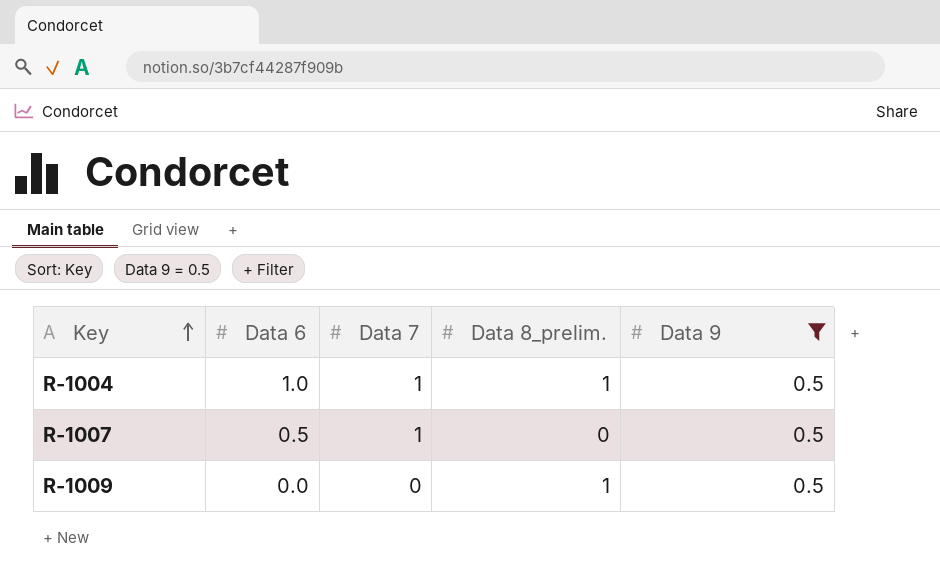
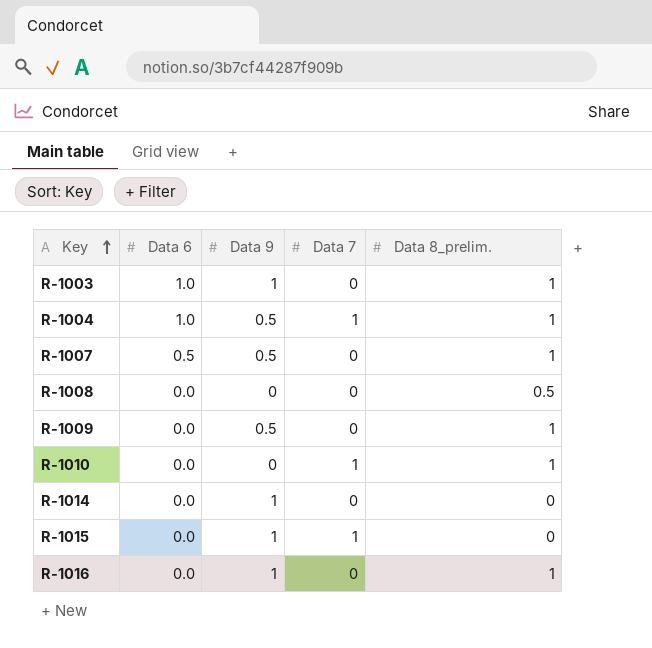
filter: Data 9 = 0.5 -> none
column Data 9 | position: 5 -> 3
R-1007 | Data 7: 1 -> 0
R-1007 | Data 8_prelim.: 0 -> 1

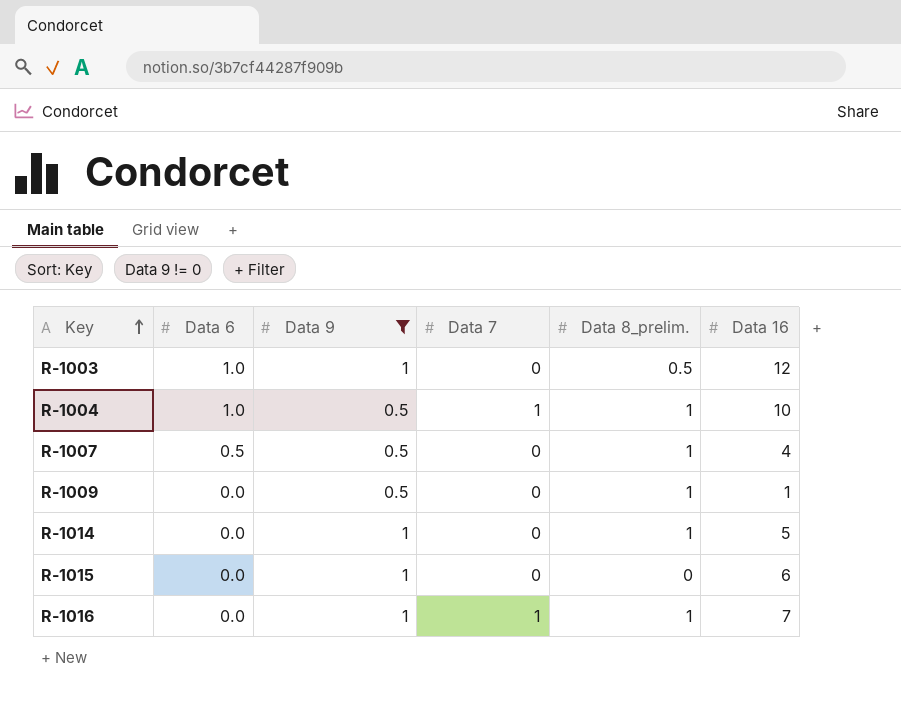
filter: none -> Data 9 != 0
column Data 16 | position: none -> 6
R-1003 | Data 8_prelim.: 1 -> 0.5
R-1014 | Data 8_prelim.: 0 -> 1
R-1015 | Data 7: 1 -> 0
R-1016 | Data 7: 0 -> 1

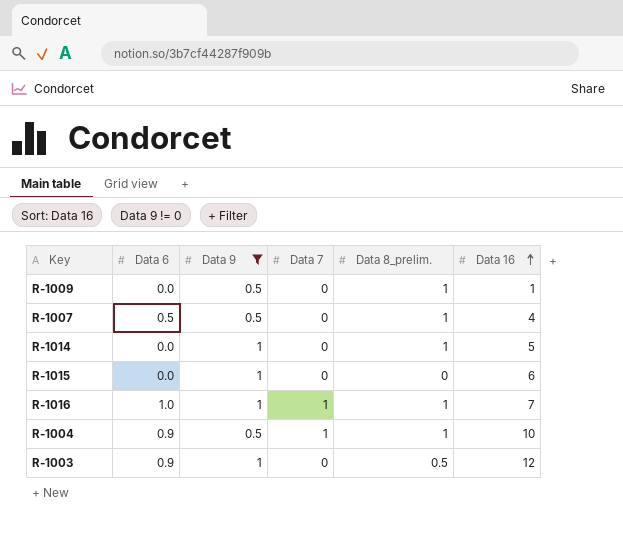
row order: Key ascending -> Data 16 ascending
R-1016 | Data 6: 0.0 -> 1.0
R-1004 | Data 6: 1.0 -> 0.9
R-1003 | Data 6: 1.0 -> 0.9

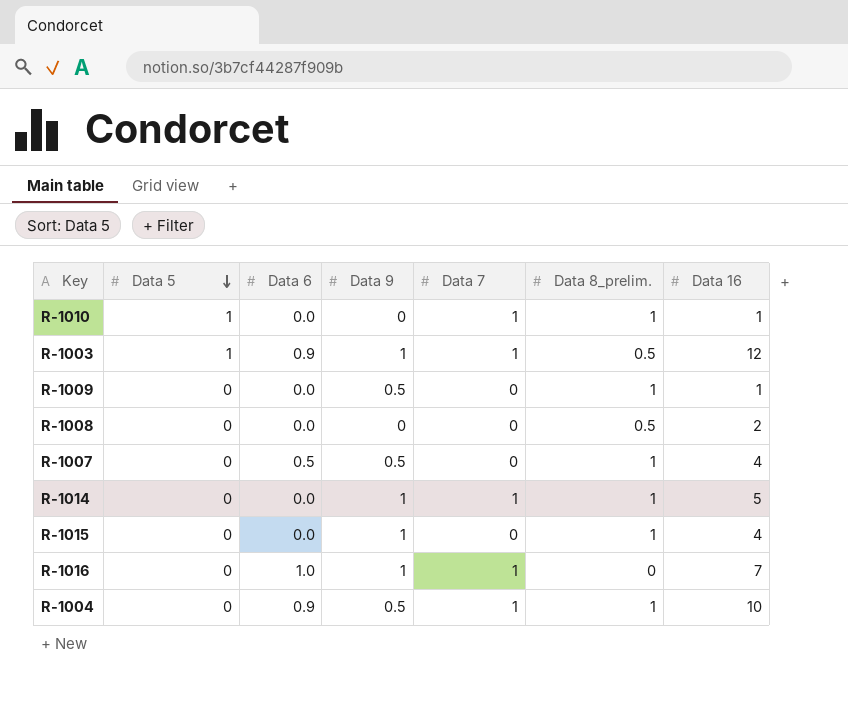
filter: Data 9 != 0 -> none
row order: Data 16 ascending -> Data 5 descending
column Data 5 | position: none -> 2
R-1003 | Data 7: 0 -> 1
R-1014 | Data 7: 0 -> 1
R-1015 | Data 8_prelim.: 0 -> 1
R-1015 | Data 16: 6 -> 4
R-1016 | Data 8_prelim.: 1 -> 0

